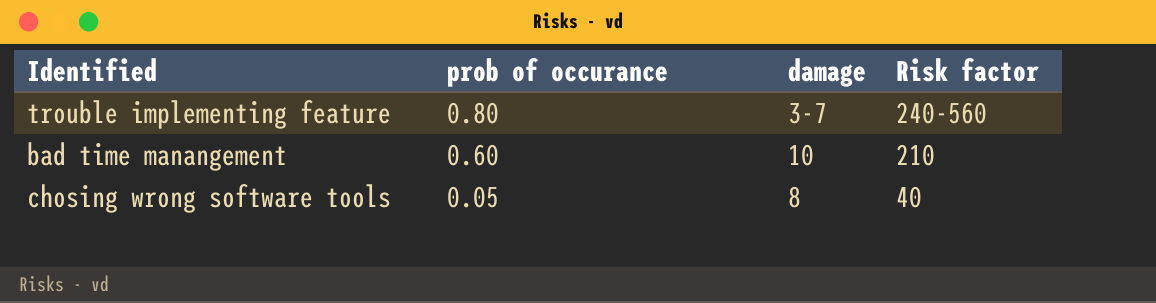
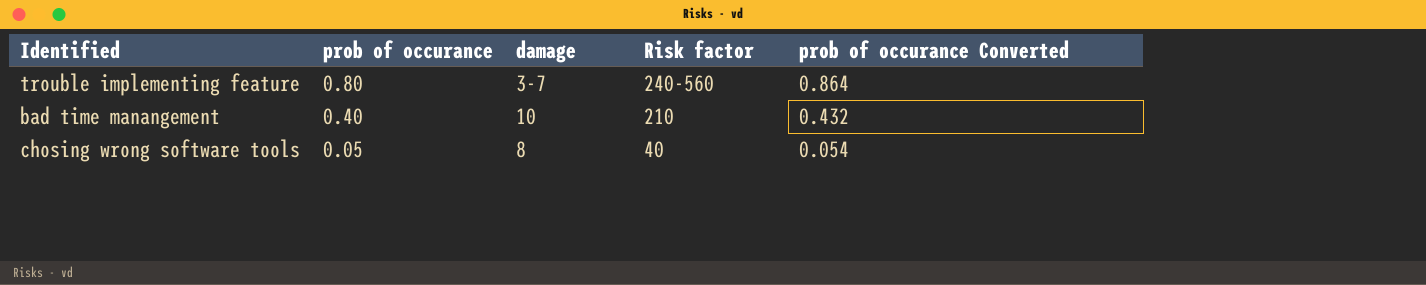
column prob of occurance Converted | formula: none -> [prob of occurance] * 1.08
bad time manangement | prob of occurance: 0.60 -> 0.40

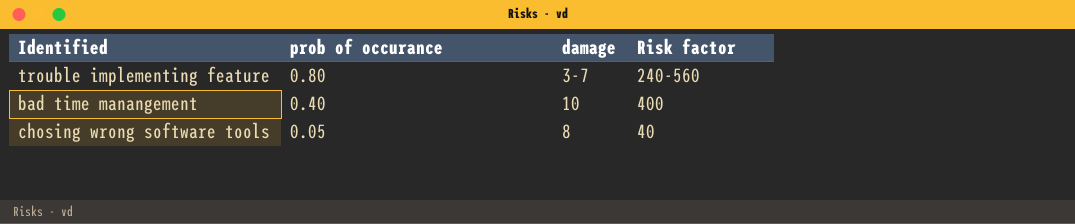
column prob of occurance Converted | formula: [prob of occurance] * 1.08 -> none
bad time manangement | Risk factor: 210 -> 400

